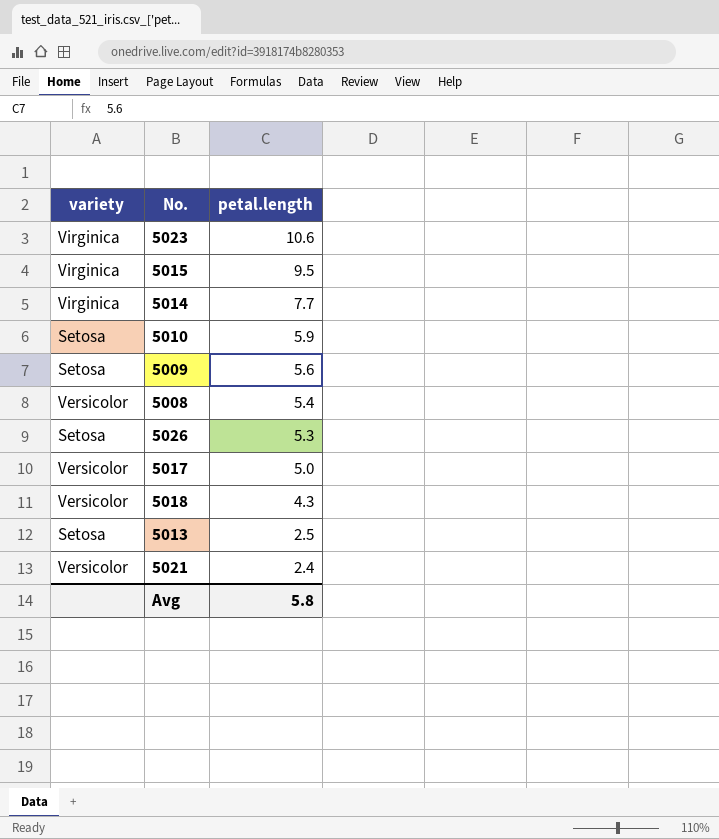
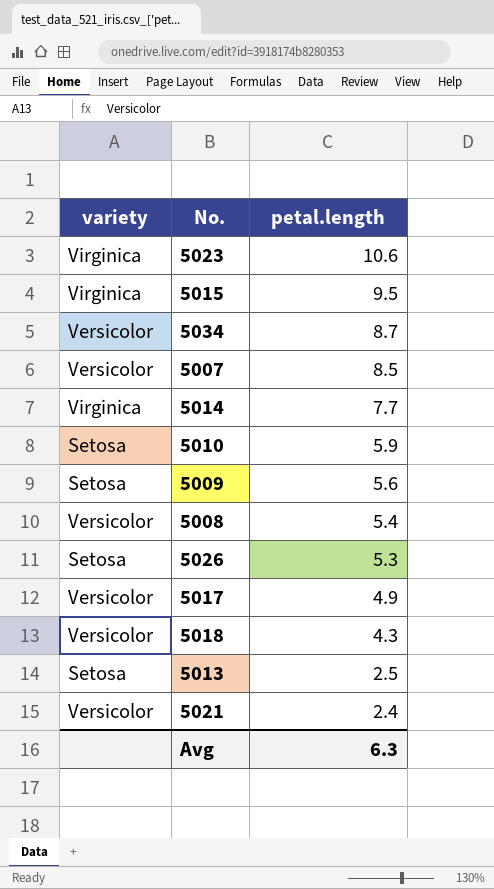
row 5034: none -> Versicolor | 8.7
row 5007: none -> Versicolor | 8.5
5017 | petal.length: 5.0 -> 4.9
Avg | petal.length: 5.8 -> 6.3

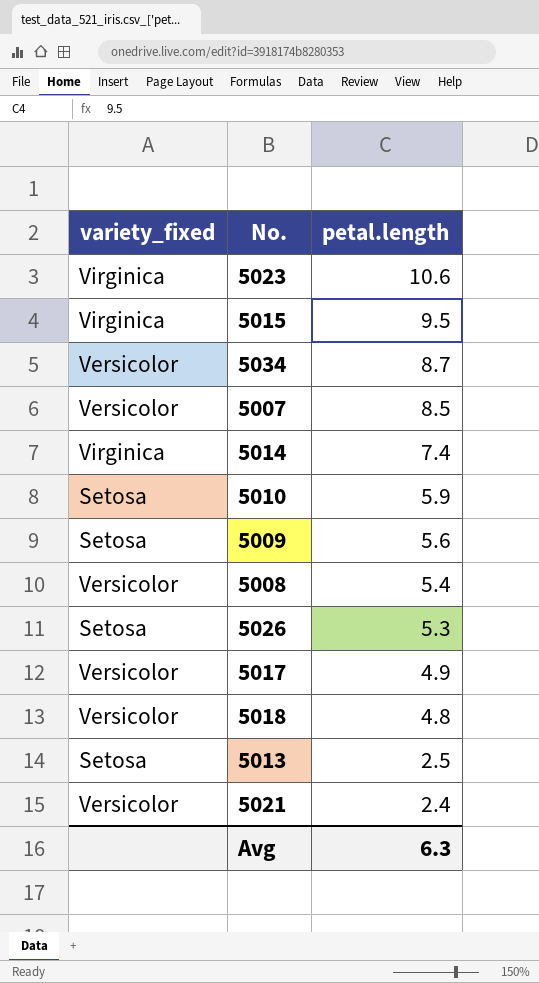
column name: variety -> variety_fixed
5014 | petal.length: 7.7 -> 7.4
5018 | petal.length: 4.3 -> 4.8

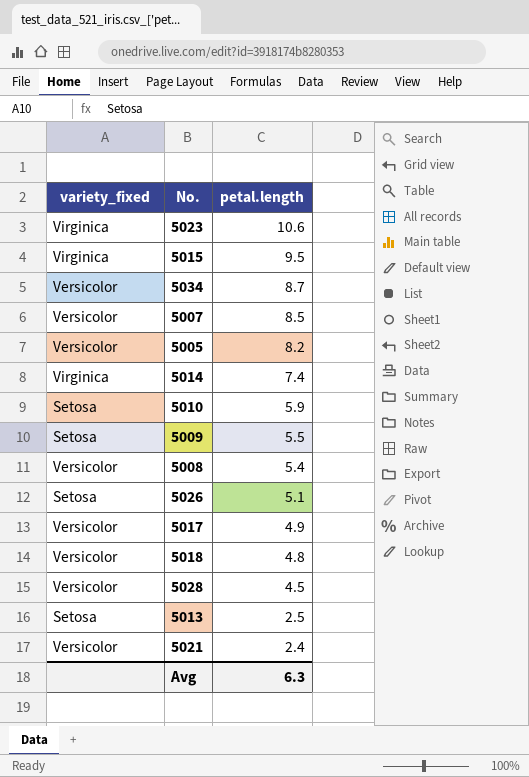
row 5005: none -> Versicolor | 8.2
5009 | petal.length: 5.6 -> 5.5
5026 | petal.length: 5.3 -> 5.1
row 5028: none -> Versicolor | 4.5

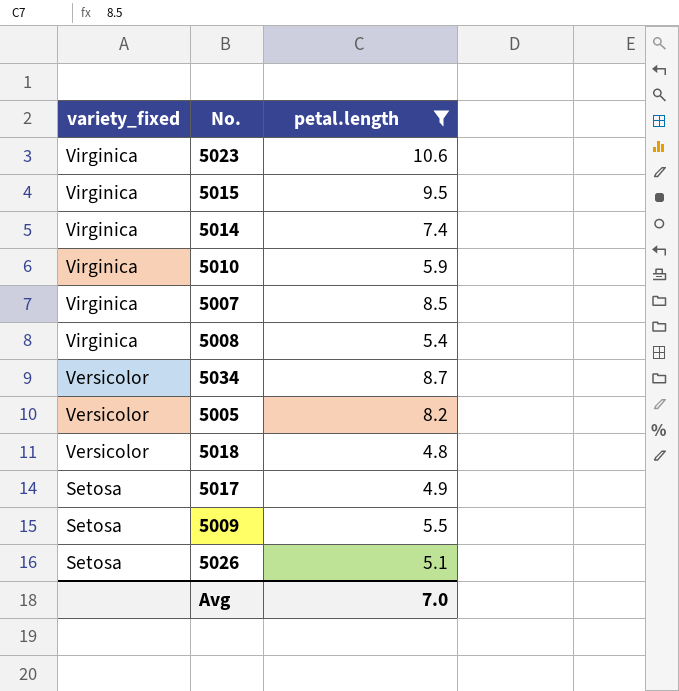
filter: none -> petal.length >= 4.8
row order: petal.length descending -> variety_fixed descending
5010 | variety_fixed: Setosa -> Virginica
5007 | variety_fixed: Versicolor -> Virginica
5008 | variety_fixed: Versicolor -> Virginica
5017 | variety_fixed: Versicolor -> Setosa
Avg | petal.length: 6.3 -> 7.0

